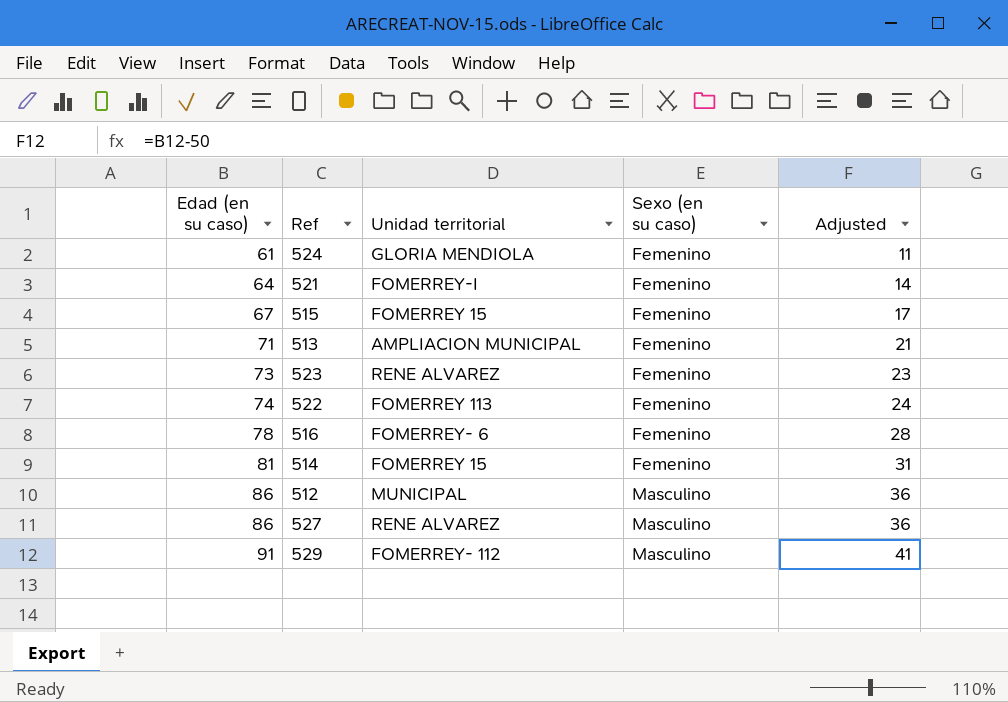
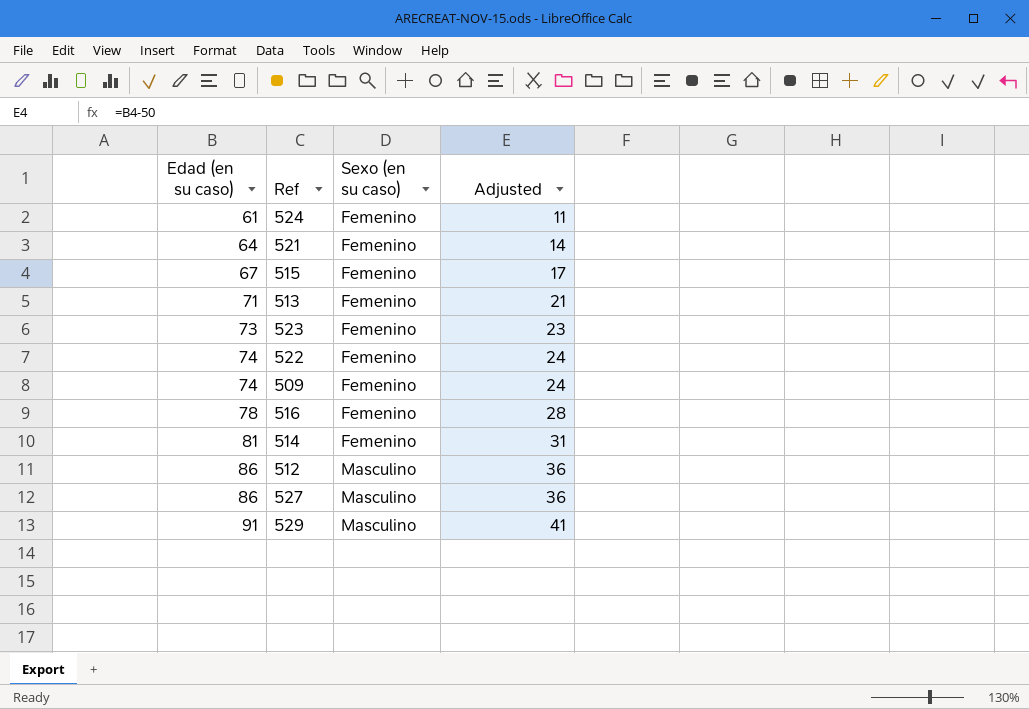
column Unidad territorial | position: 3 -> none
row 509: none -> 74 | Femenino | 24

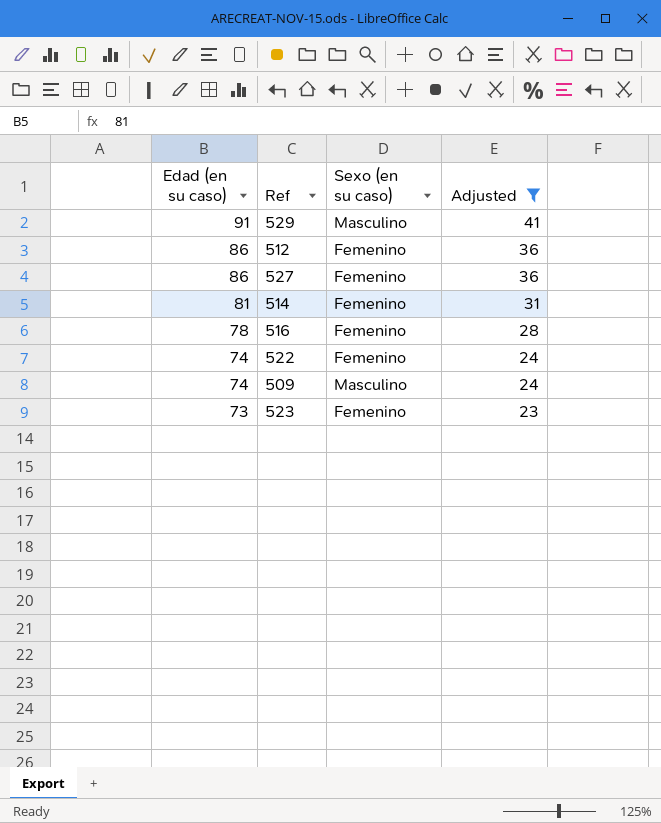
filter: none -> Adjusted >= 23
row order: Edad (en su caso) ascending -> Edad (en su caso) descending
512 | Sexo (en su caso): Masculino -> Femenino
527 | Sexo (en su caso): Masculino -> Femenino
509 | Sexo (en su caso): Femenino -> Masculino

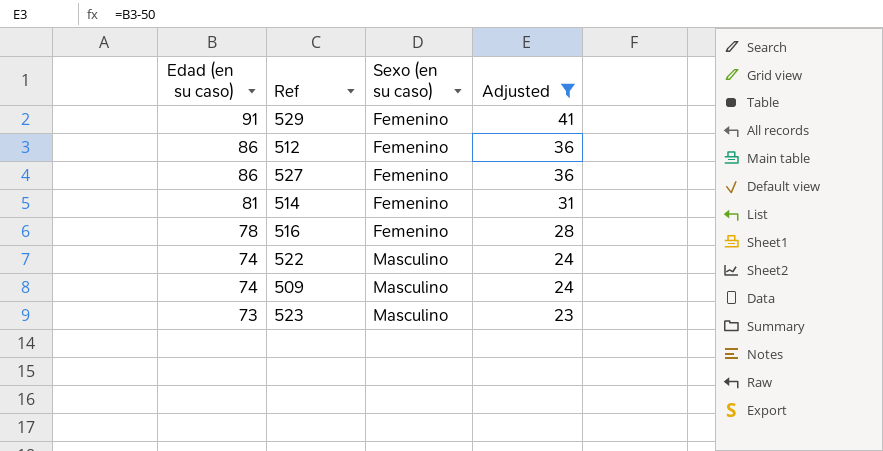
529 | Sexo (en su caso): Masculino -> Femenino
522 | Sexo (en su caso): Femenino -> Masculino
523 | Sexo (en su caso): Femenino -> Masculino

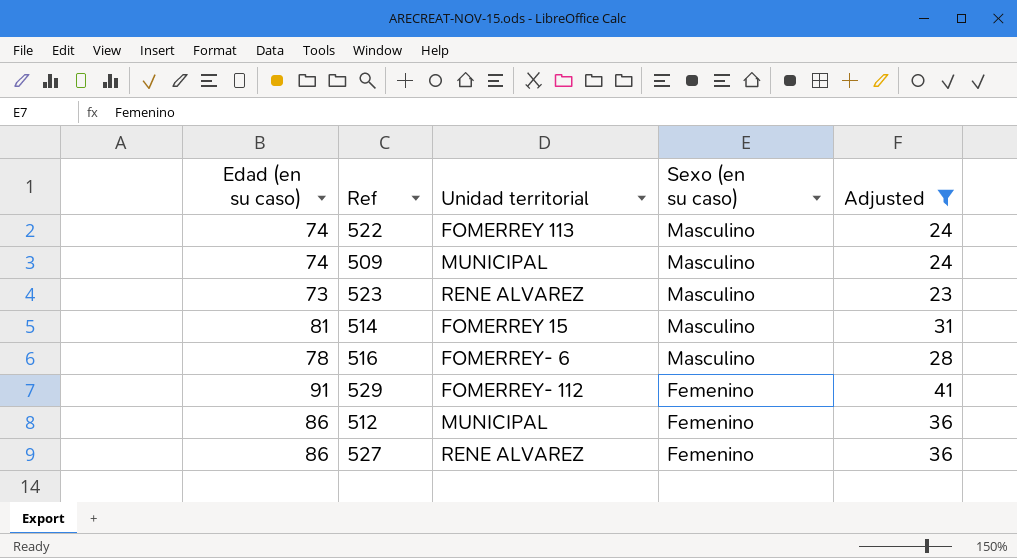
row order: Edad (en su caso) descending -> Sexo (en su caso) descending
column Unidad territorial | position: none -> 3
514 | Sexo (en su caso): Femenino -> Masculino
516 | Sexo (en su caso): Femenino -> Masculino

